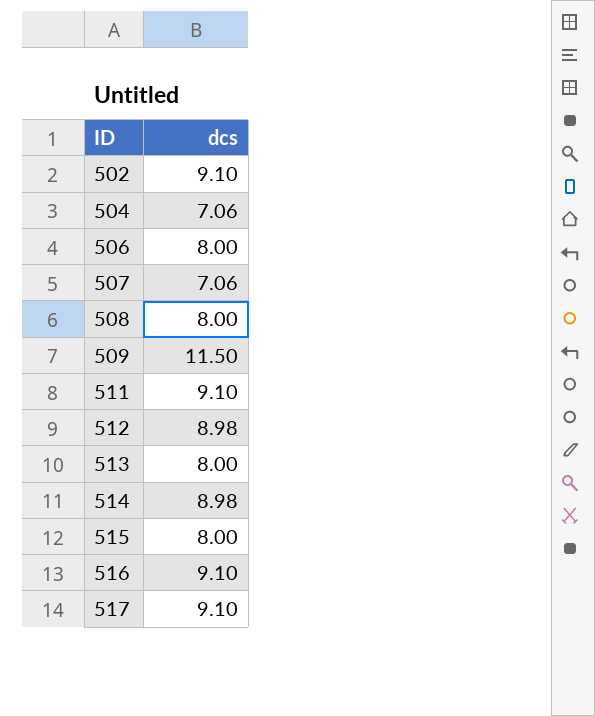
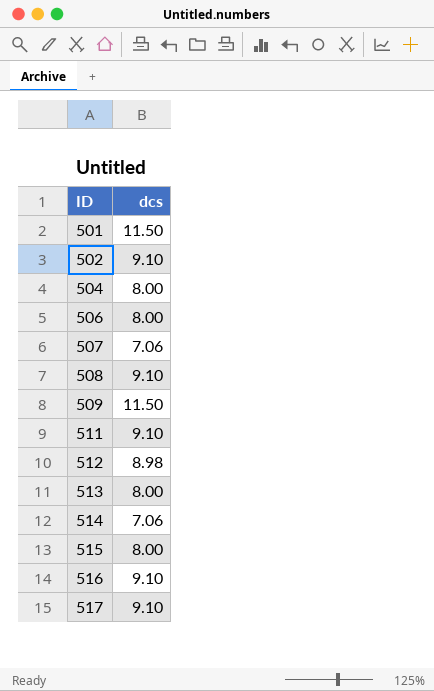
row 501: none -> 11.50
504 | dcs: 7.06 -> 8.00
508 | dcs: 8.00 -> 9.10
514 | dcs: 8.98 -> 7.06

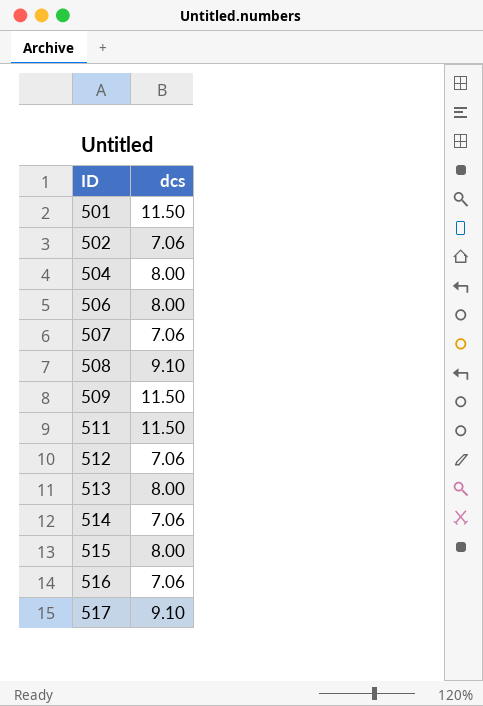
502 | dcs: 9.10 -> 7.06
511 | dcs: 9.10 -> 11.50
512 | dcs: 8.98 -> 7.06
516 | dcs: 9.10 -> 7.06

